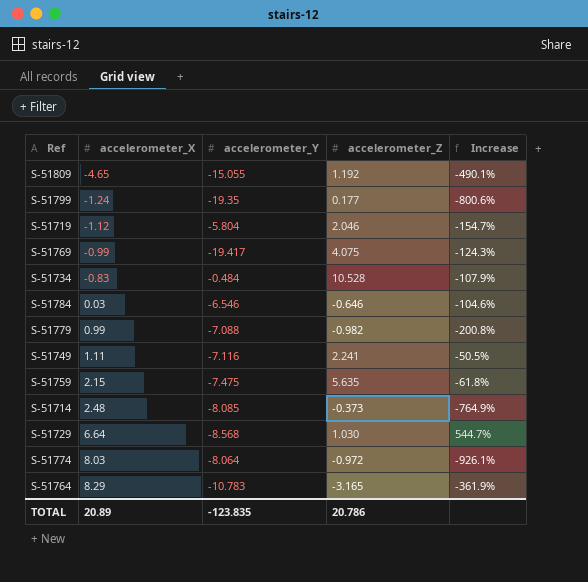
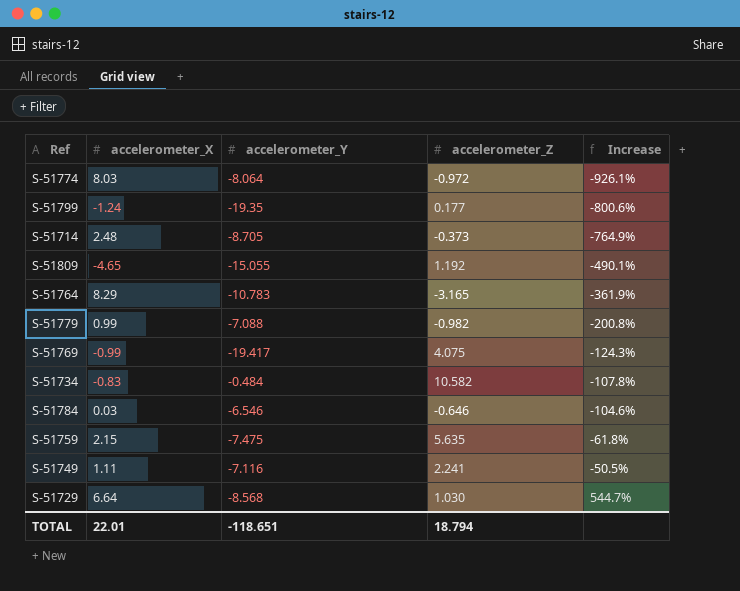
row order: accelerometer_X ascending -> Increase ascending
row S-51719: -1.12 | -5.804 | 2.046 | -154.7% -> none
S-51714 | accelerometer_Y: -8.085 -> -8.705
S-51734 | accelerometer_Z: 10.528 -> 10.582
S-51734 | Increase: -107.9% -> -107.8%
TOTAL | accelerometer_X: 20.89 -> 22.01
TOTAL | accelerometer_Y: -123.835 -> -118.651
TOTAL | accelerometer_Z: 20.786 -> 18.794

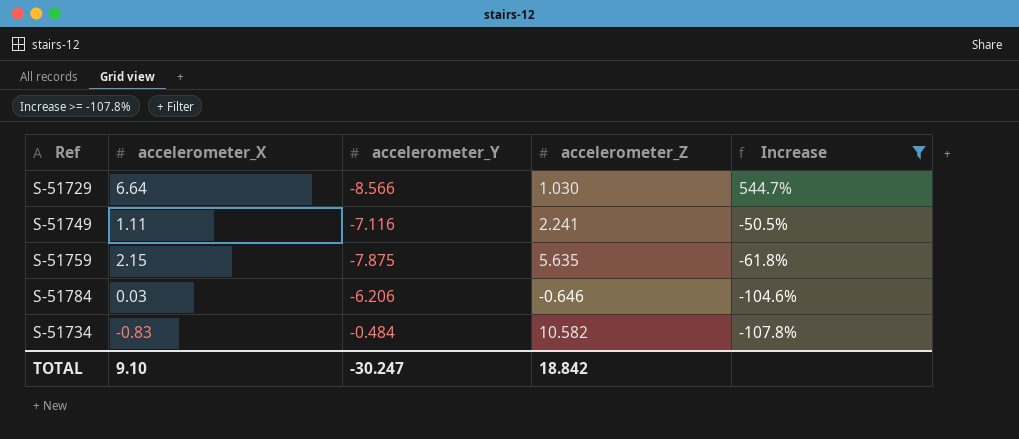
filter: none -> Increase >= -107.8%
row order: Increase ascending -> Increase descending
S-51729 | accelerometer_Y: -8.568 -> -8.566
S-51759 | accelerometer_Y: -7.475 -> -7.875
S-51784 | accelerometer_Y: -6.546 -> -6.206
TOTAL | accelerometer_X: 22.01 -> 9.10
TOTAL | accelerometer_Y: -118.651 -> -30.247
TOTAL | accelerometer_Z: 18.794 -> 18.842

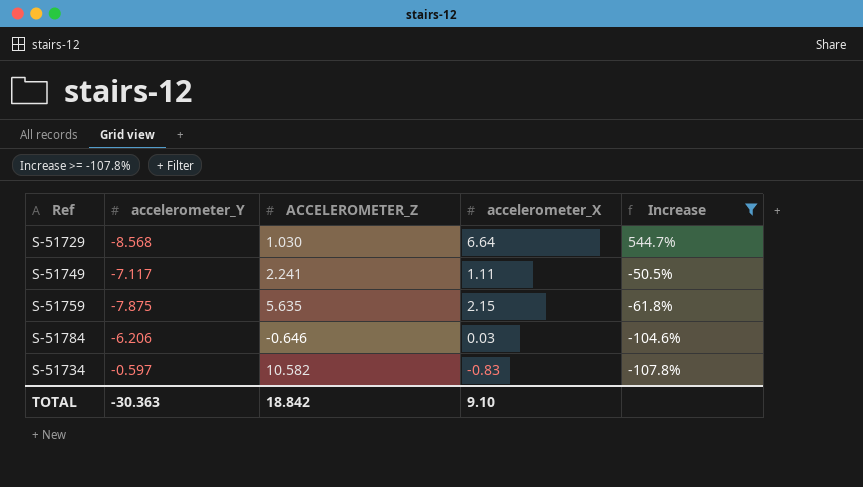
column name: accelerometer_Z -> ACCELEROMETER_Z
column accelerometer_X | position: 2 -> 4
S-51729 | accelerometer_Y: -8.566 -> -8.568
S-51749 | accelerometer_Y: -7.116 -> -7.117
S-51734 | accelerometer_Y: -0.484 -> -0.597
TOTAL | accelerometer_Y: -30.247 -> -30.363

